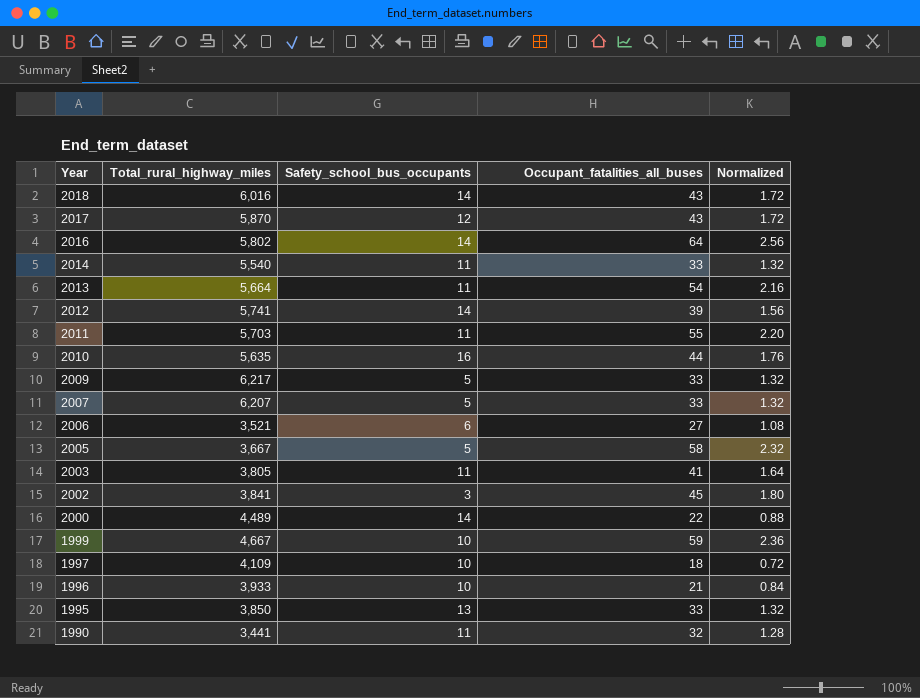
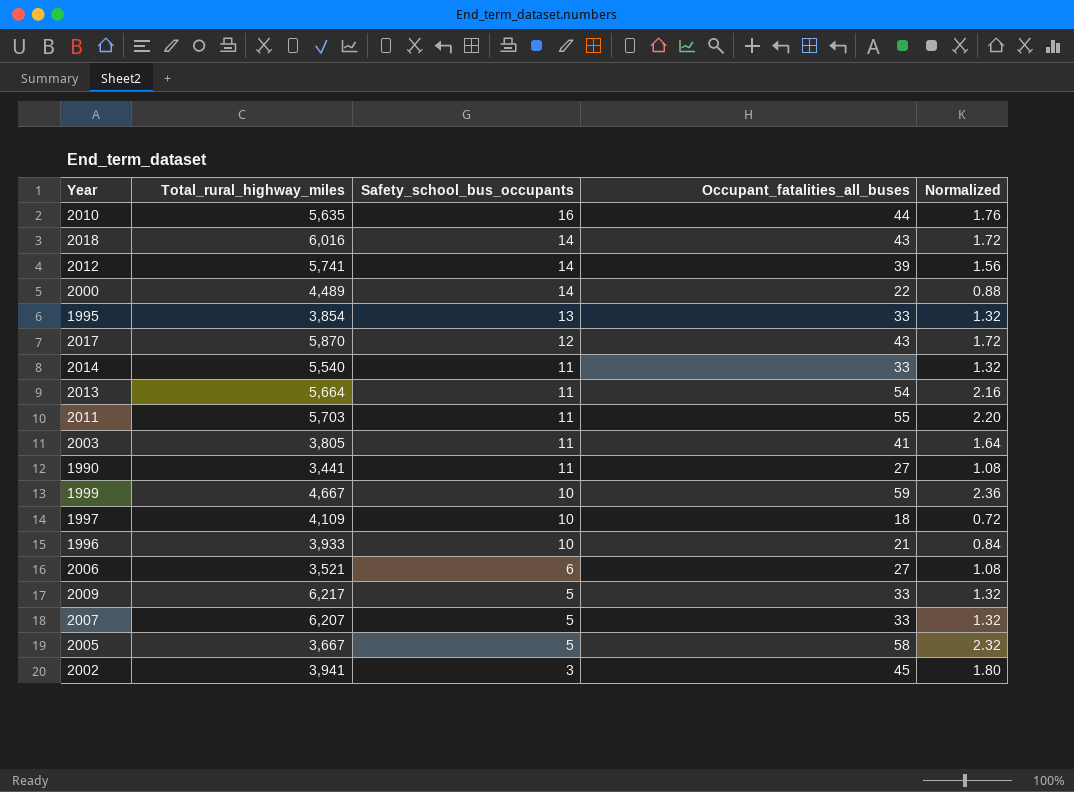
row order: Year descending -> Safety_school_bus_occupants descending
row 2016: 5,802 | 14 | 64 | 2.56 -> none
1995 | Total_rural_highway_miles: 3,850 -> 3,854
1990 | Occupant_fatalities_all_buses: 32 -> 27
1990 | Normalized: 1.28 -> 1.08
2002 | Total_rural_highway_miles: 3,841 -> 3,941

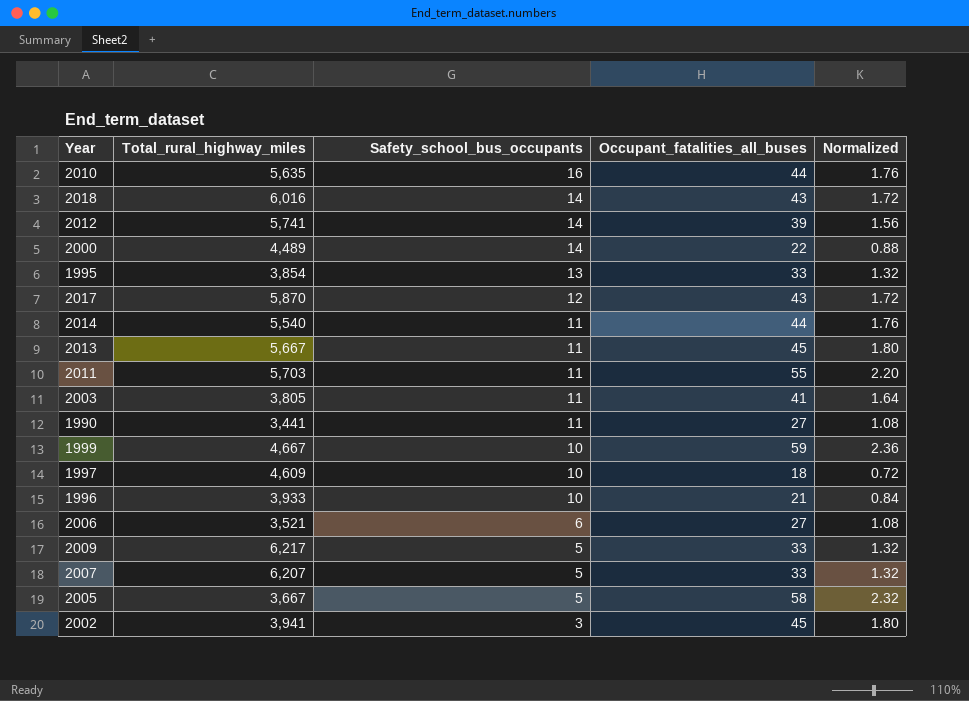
2014 | Occupant_fatalities_all_buses: 33 -> 44
2014 | Normalized: 1.32 -> 1.76
2013 | Total_rural_highway_miles: 5,664 -> 5,667
2013 | Occupant_fatalities_all_buses: 54 -> 45
2013 | Normalized: 2.16 -> 1.80
1997 | Total_rural_highway_miles: 4,109 -> 4,609

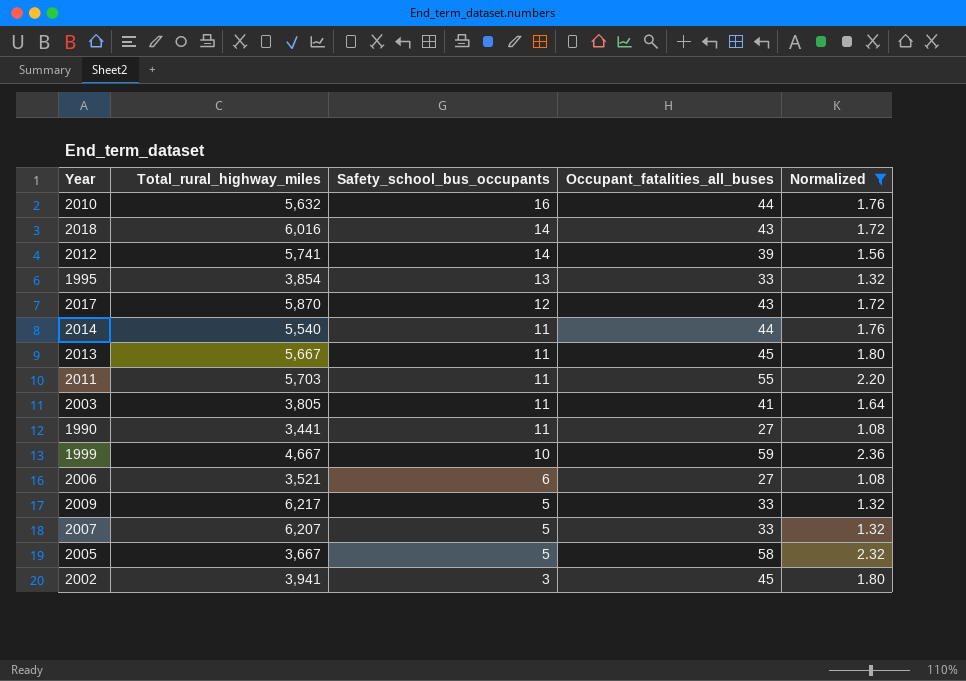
filter: none -> Normalized >= 1.08
2010 | Total_rural_highway_miles: 5,635 -> 5,632

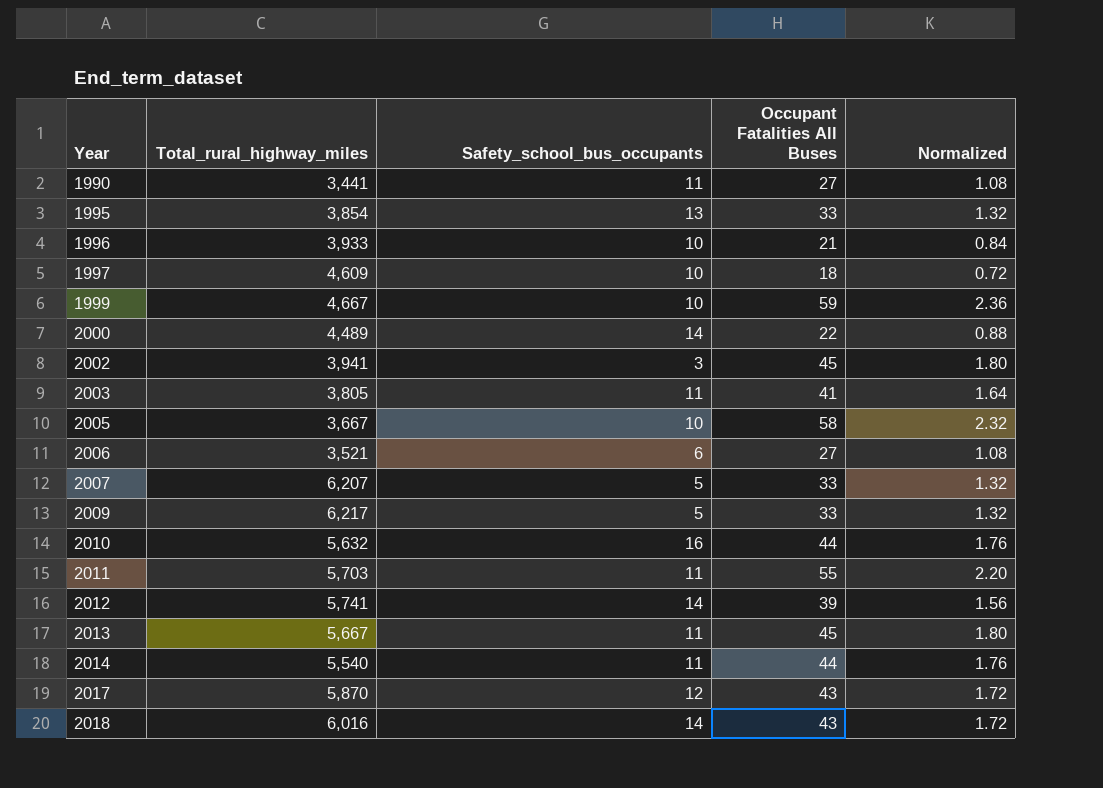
filter: Normalized >= 1.08 -> none
row order: Safety_school_bus_occupants descending -> Year ascending
column name: Occupant_fatalities_all_buses -> Occupant Fatalities All Buses
2005 | Safety_school_bus_occupants: 5 -> 10

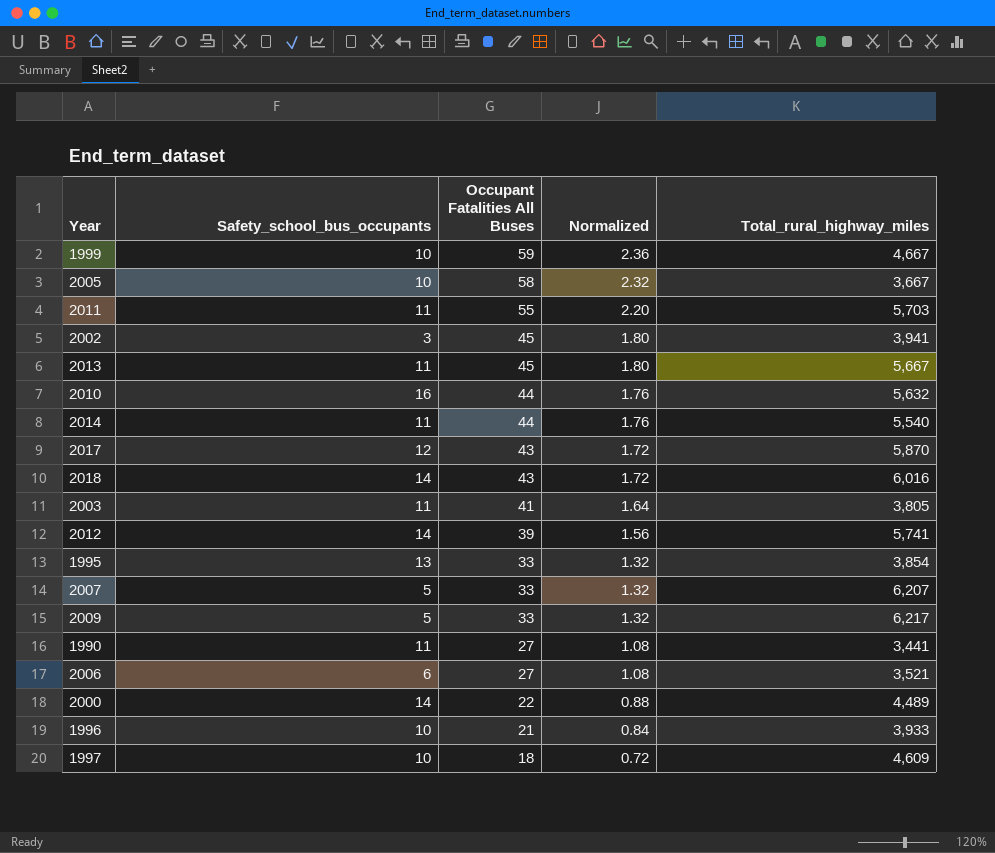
row order: Year ascending -> Occupant Fatalities All Buses descending
column Total_rural_highway_miles | position: 2 -> 5

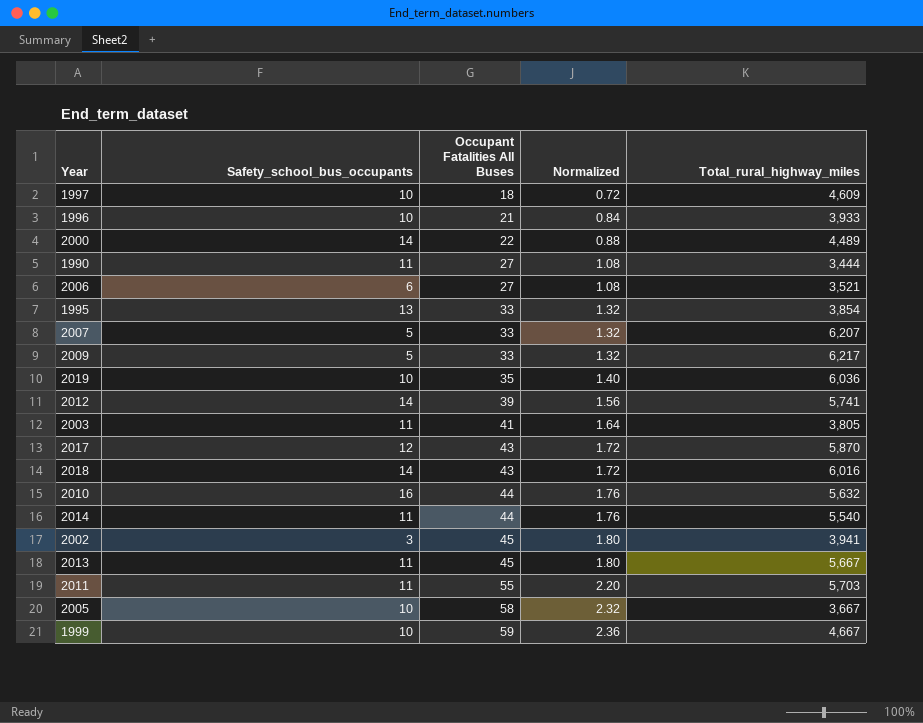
row order: Occupant Fatalities All Buses descending -> Occupant Fatalities All Buses ascending
1990 | Total_rural_highway_miles: 3,441 -> 3,444
row 2019: none -> 10 | 35 | 1.40 | 6,036

